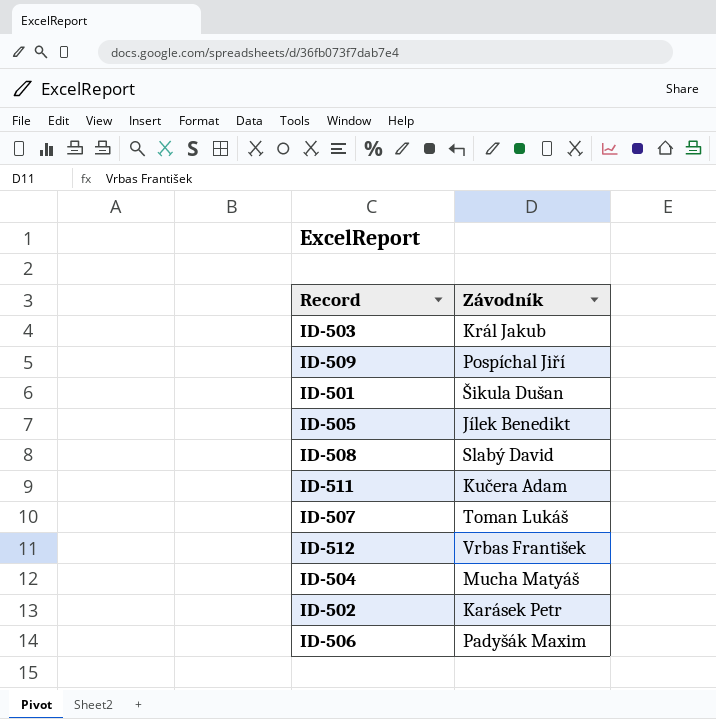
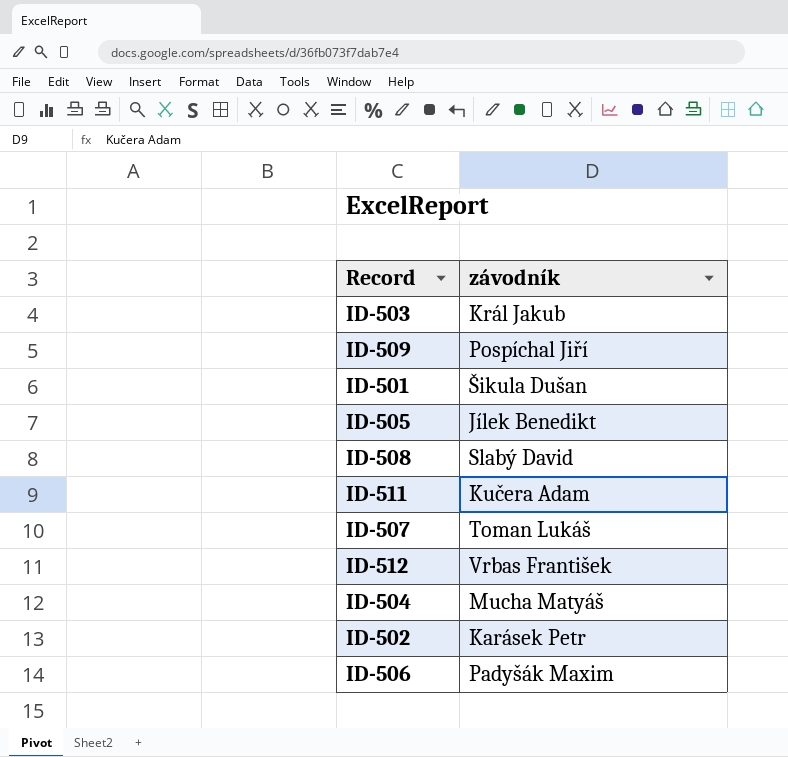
column name: Závodník -> závodník

